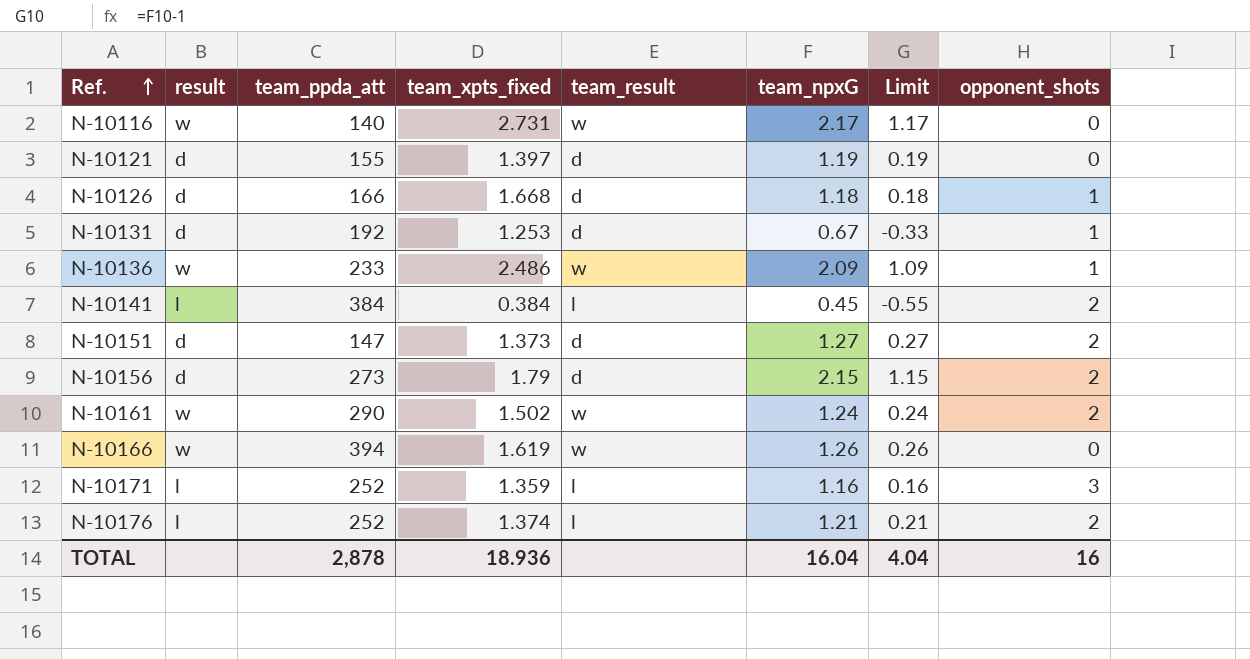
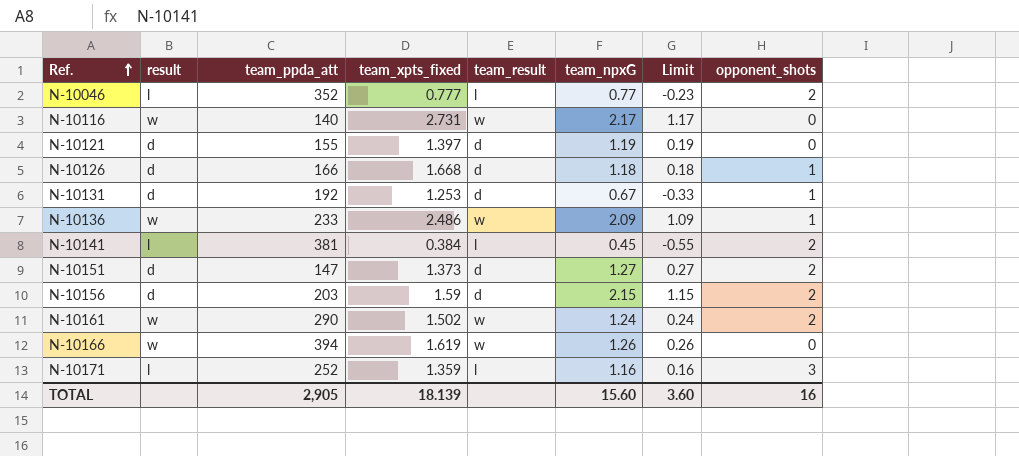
row N-10176: l | 252 | 1.374 | l | 1.21 | 0.21 | 2 -> none
row N-10046: none -> l | 352 | 0.777 | l | 0.77 | -0.23 | 2
N-10141 | team_ppda_att: 384 -> 381
N-10156 | team_ppda_att: 273 -> 203
N-10156 | team_xpts_fixed: 1.79 -> 1.59
TOTAL | team_ppda_att: 2,878 -> 2,905
TOTAL | team_xpts_fixed: 18.936 -> 18.139
TOTAL | team_npxG: 16.04 -> 15.60
TOTAL | Limit: 4.04 -> 3.60

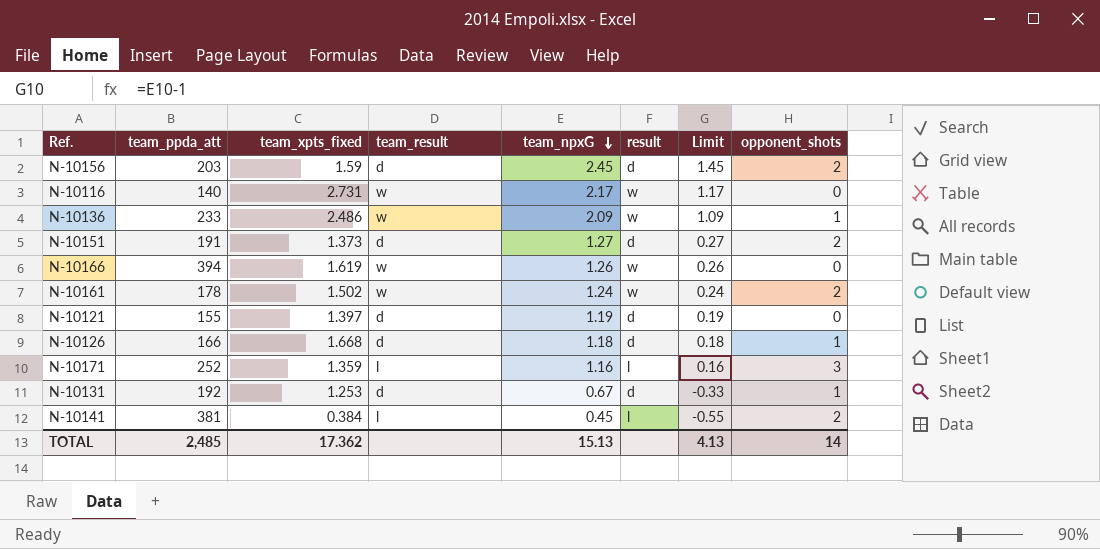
row order: Ref. ascending -> team_npxG descending
column result | position: 2 -> 6
row N-10046: l | 352 | 0.777 | l | 0.77 | -0.23 | 2 -> none
N-10156 | team_npxG: 2.15 -> 2.45
N-10156 | Limit: 1.15 -> 1.45
N-10151 | team_ppda_att: 147 -> 191
N-10161 | team_ppda_att: 290 -> 178
TOTAL | team_ppda_att: 2,905 -> 2,485
TOTAL | team_xpts_fixed: 18.139 -> 17.362
TOTAL | team_npxG: 15.60 -> 15.13
TOTAL | Limit: 3.60 -> 4.13
TOTAL | opponent_shots: 16 -> 14

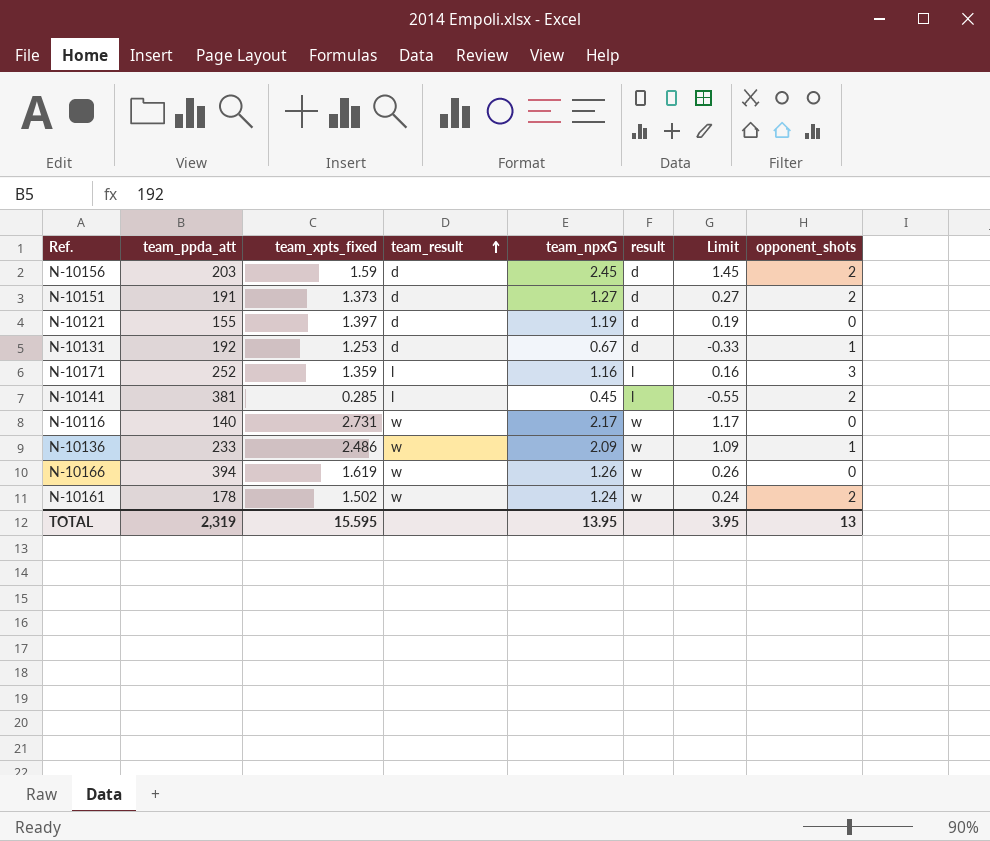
row order: team_npxG descending -> team_result ascending
row N-10126: 166 | 1.668 | d | 1.18 | d | 0.18 | 1 -> none
N-10141 | team_xpts_fixed: 0.384 -> 0.285
TOTAL | team_ppda_att: 2,485 -> 2,319
TOTAL | team_xpts_fixed: 17.362 -> 15.595
TOTAL | team_npxG: 15.13 -> 13.95
TOTAL | Limit: 4.13 -> 3.95
TOTAL | opponent_shots: 14 -> 13

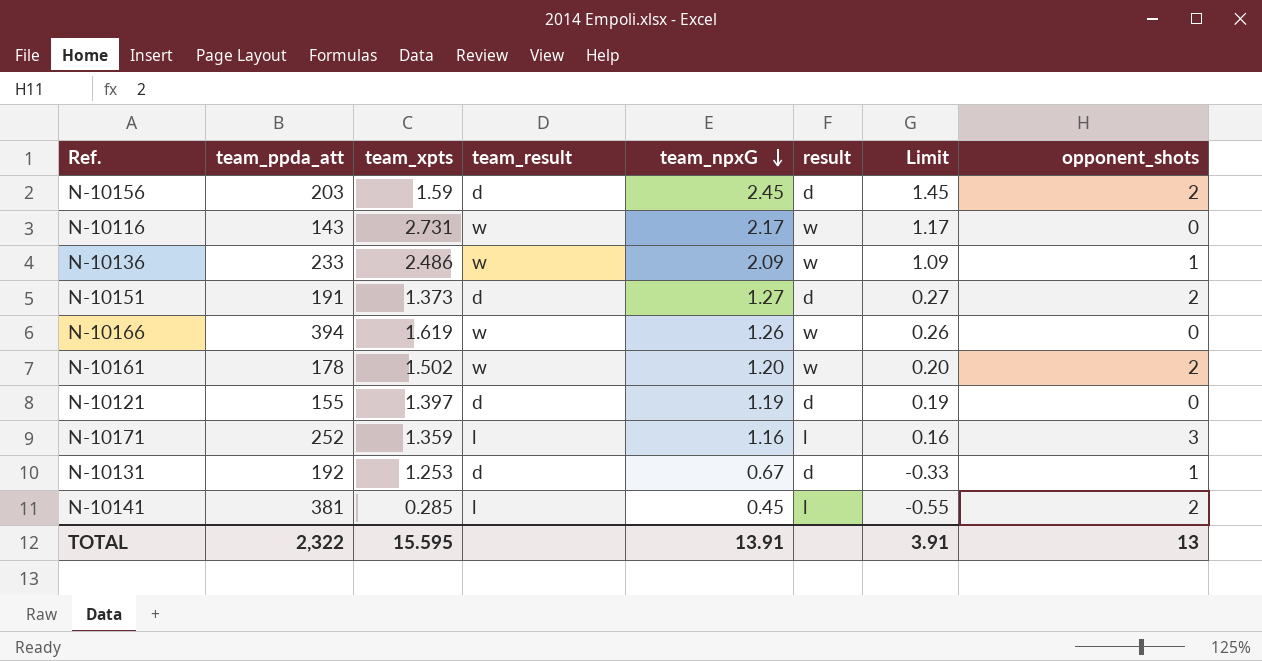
row order: team_result ascending -> team_npxG descending
column name: team_xpts_fixed -> team_xpts
N-10116 | team_ppda_att: 140 -> 143
N-10161 | team_npxG: 1.24 -> 1.20
N-10161 | Limit: 0.24 -> 0.20
TOTAL | team_ppda_att: 2,319 -> 2,322
TOTAL | team_npxG: 13.95 -> 13.91
TOTAL | Limit: 3.95 -> 3.91

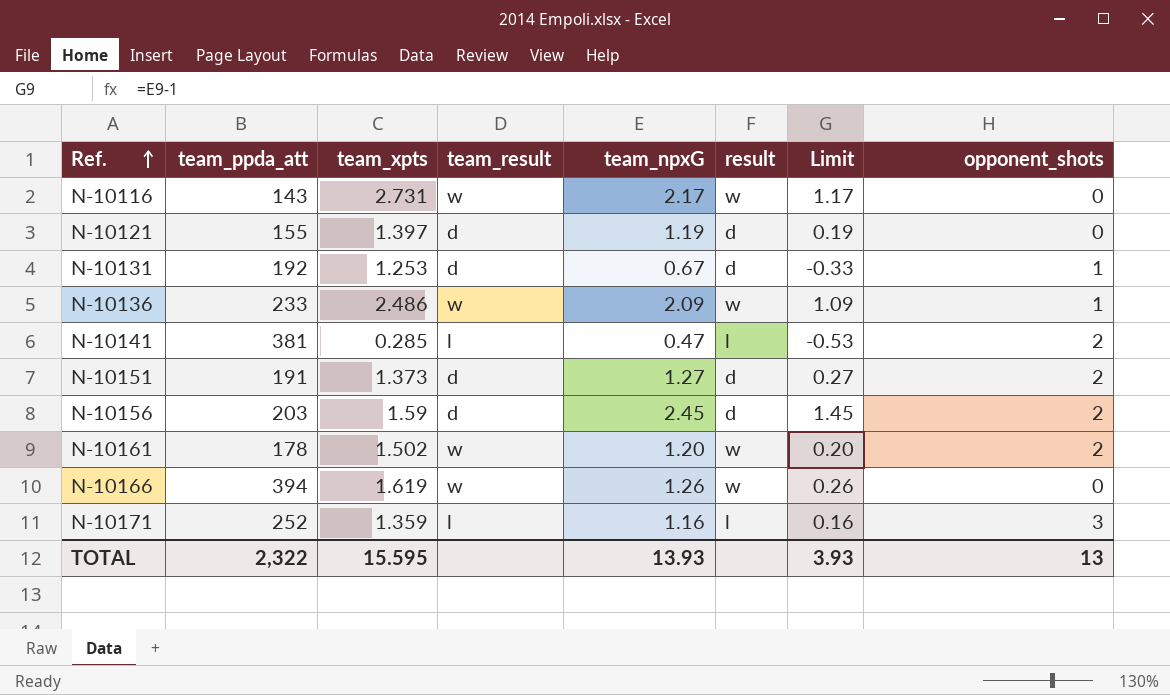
row order: team_npxG descending -> Ref. ascending
N-10141 | team_npxG: 0.45 -> 0.47
N-10141 | Limit: -0.55 -> -0.53
TOTAL | team_npxG: 13.91 -> 13.93
TOTAL | Limit: 3.91 -> 3.93

